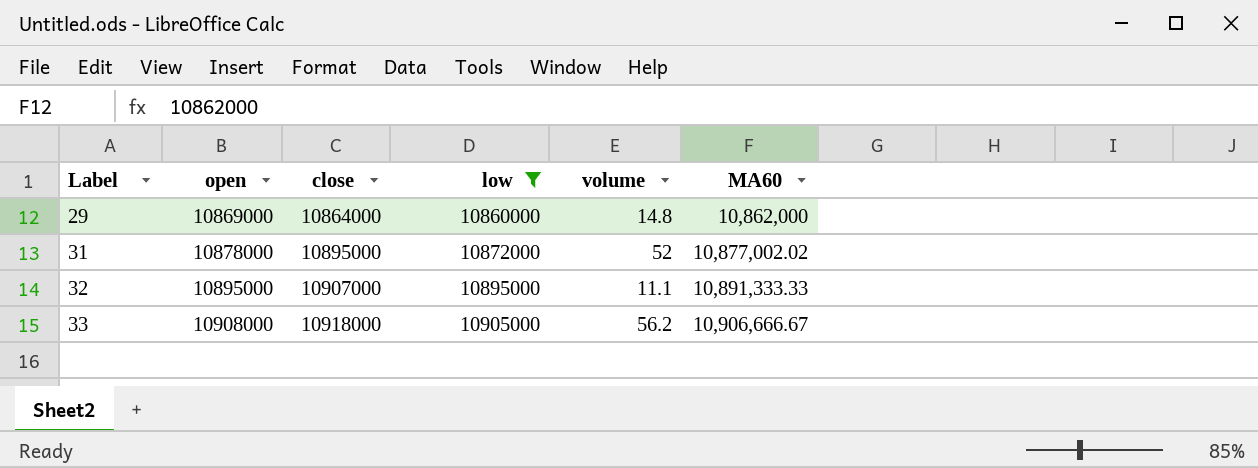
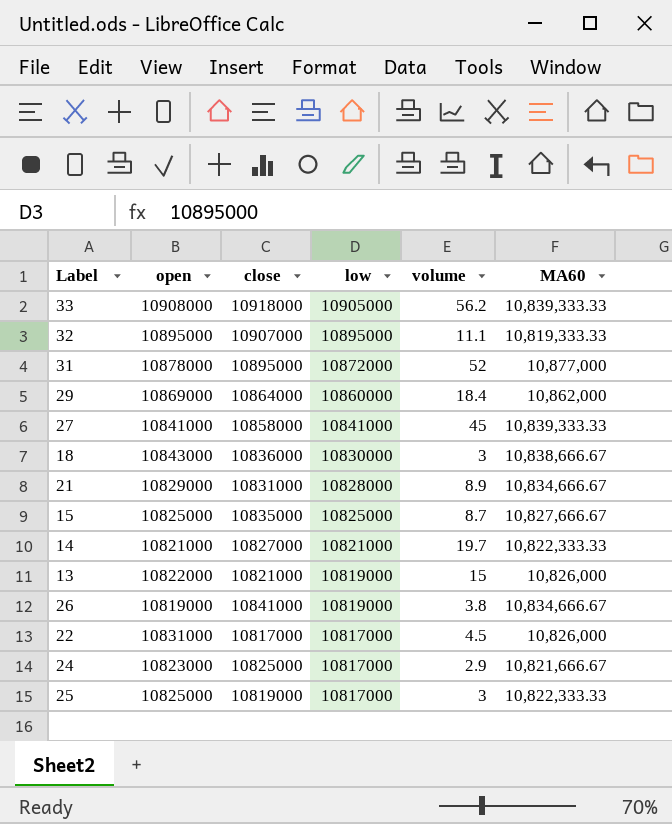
filter: low >= 10860000 -> none
row order: Label ascending -> low descending
33 | MA60: 10,906,666.67 -> 10,839,333.33
32 | MA60: 10,891,333.33 -> 10,819,333.33
31 | MA60: 10,877,002.02 -> 10,877,000
29 | volume: 14.8 -> 18.4

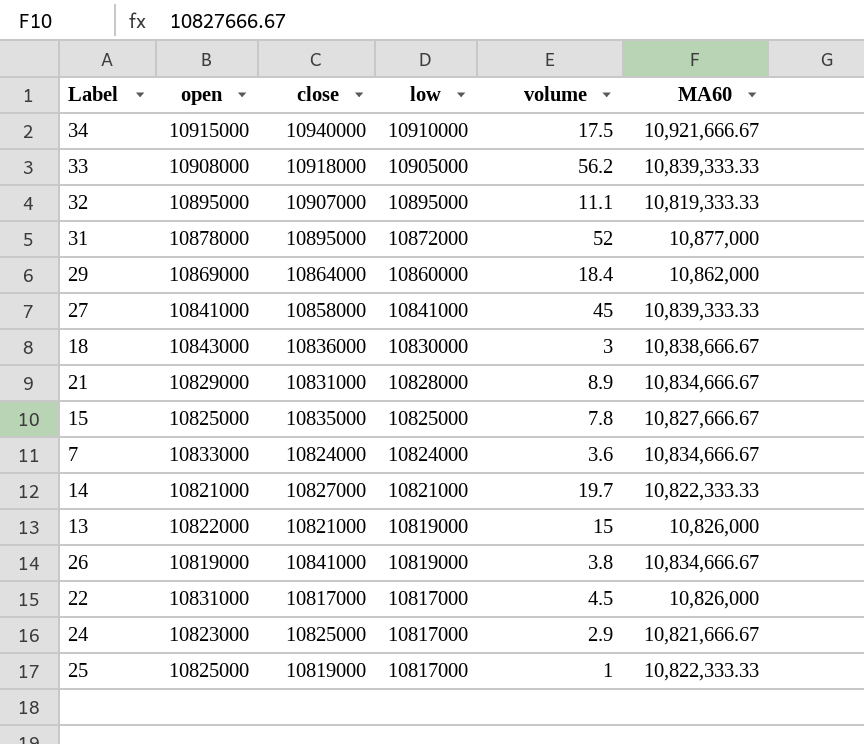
row 34: none -> 10915000 | 10940000 | 10910000 | 17.5 | 10,921,666.67
15 | volume: 8.7 -> 7.8
row 7: none -> 10833000 | 10824000 | 10824000 | 3.6 | 10,834,666.67
25 | volume: 3 -> 1

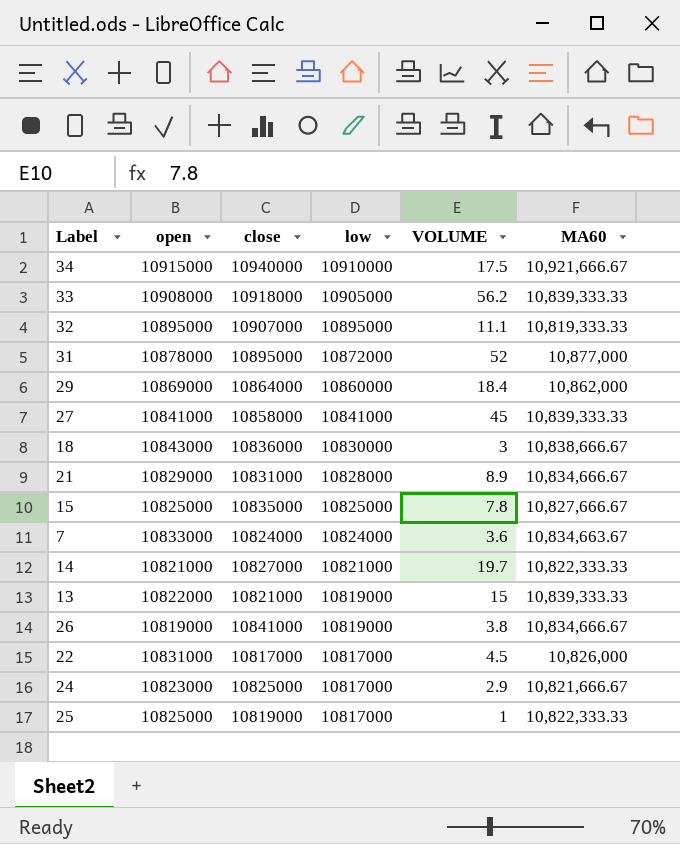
column name: volume -> VOLUME
7 | MA60: 10,834,666.67 -> 10,834,663.67
13 | MA60: 10,826,000 -> 10,839,333.33

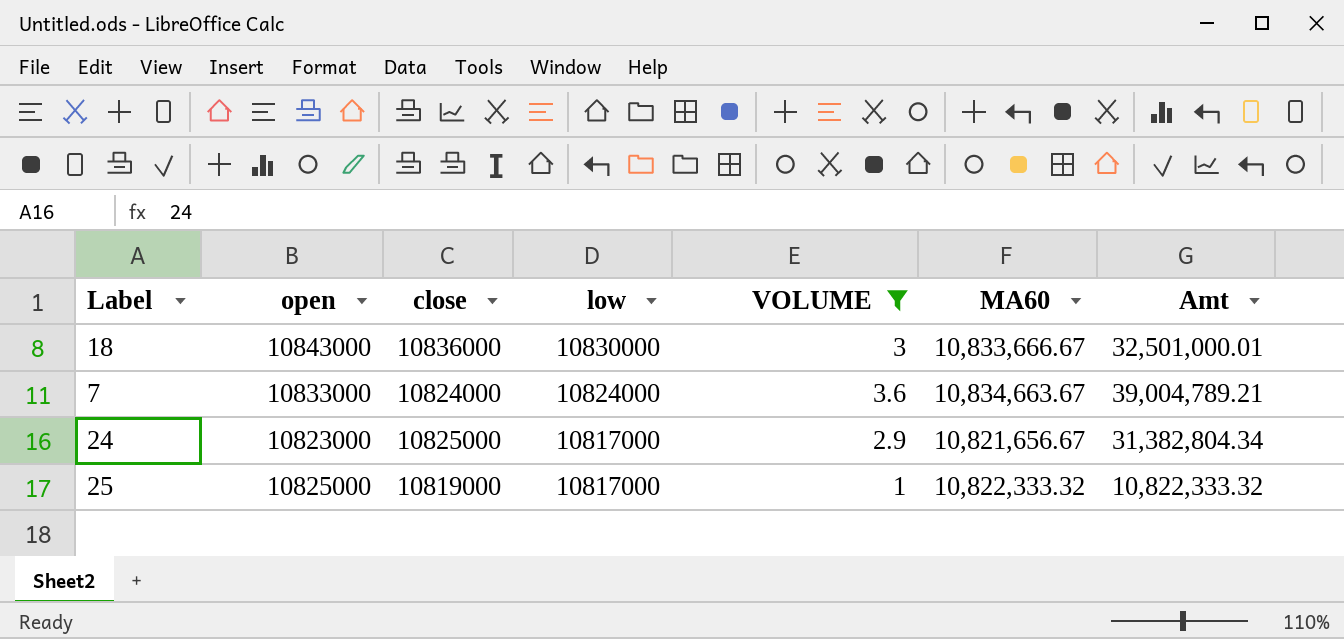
filter: none -> VOLUME <= 3.6
column Amt | formula: none -> [VOLUME] * [MA60]
18 | MA60: 10,838,666.67 -> 10,833,666.67
24 | MA60: 10,821,666.67 -> 10,821,656.67
25 | MA60: 10,822,333.33 -> 10,822,333.32

